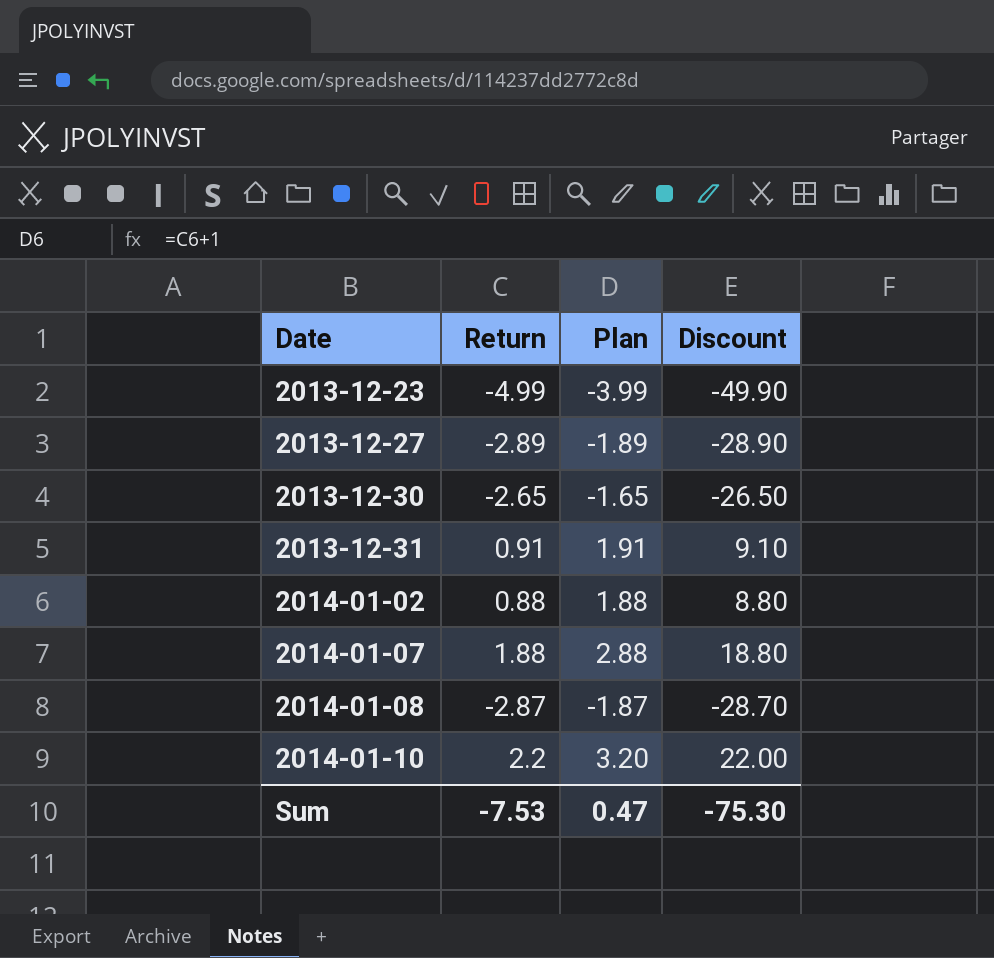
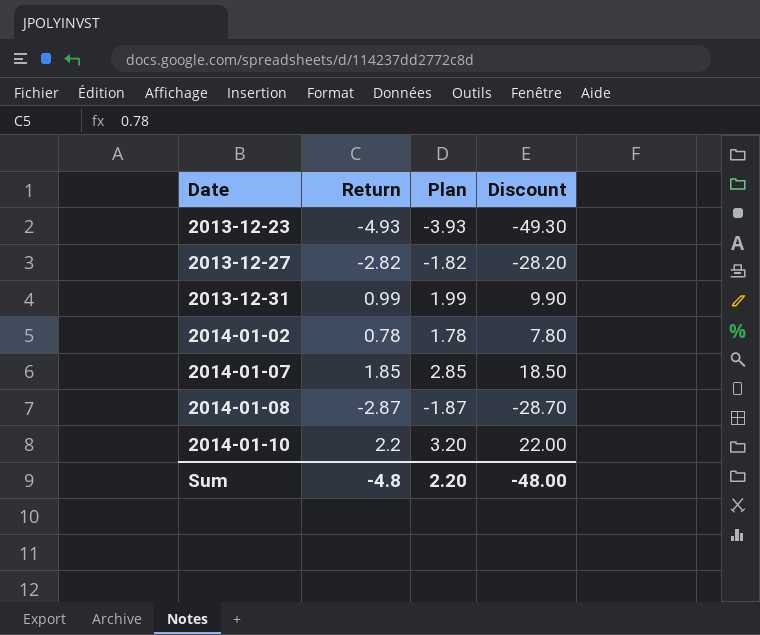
row 2013-12-30: -2.65 | -1.65 | -26.50 -> none
2013-12-23 | Return: -4.99 -> -4.93
2013-12-23 | Plan: -3.99 -> -3.93
2013-12-23 | Discount: -49.90 -> -49.30
2013-12-27 | Return: -2.89 -> -2.82
2013-12-27 | Plan: -1.89 -> -1.82
2013-12-27 | Discount: -28.90 -> -28.20
2013-12-31 | Return: 0.91 -> 0.99
2013-12-31 | Plan: 1.91 -> 1.99
2013-12-31 | Discount: 9.10 -> 9.90
2014-01-02 | Return: 0.88 -> 0.78
2014-01-02 | Plan: 1.88 -> 1.78
2014-01-02 | Discount: 8.80 -> 7.80
2014-01-07 | Return: 1.88 -> 1.85
2014-01-07 | Plan: 2.88 -> 2.85
2014-01-07 | Discount: 18.80 -> 18.50
Sum | Return: -7.53 -> -4.8
Sum | Plan: 0.47 -> 2.20
Sum | Discount: -75.30 -> -48.00

